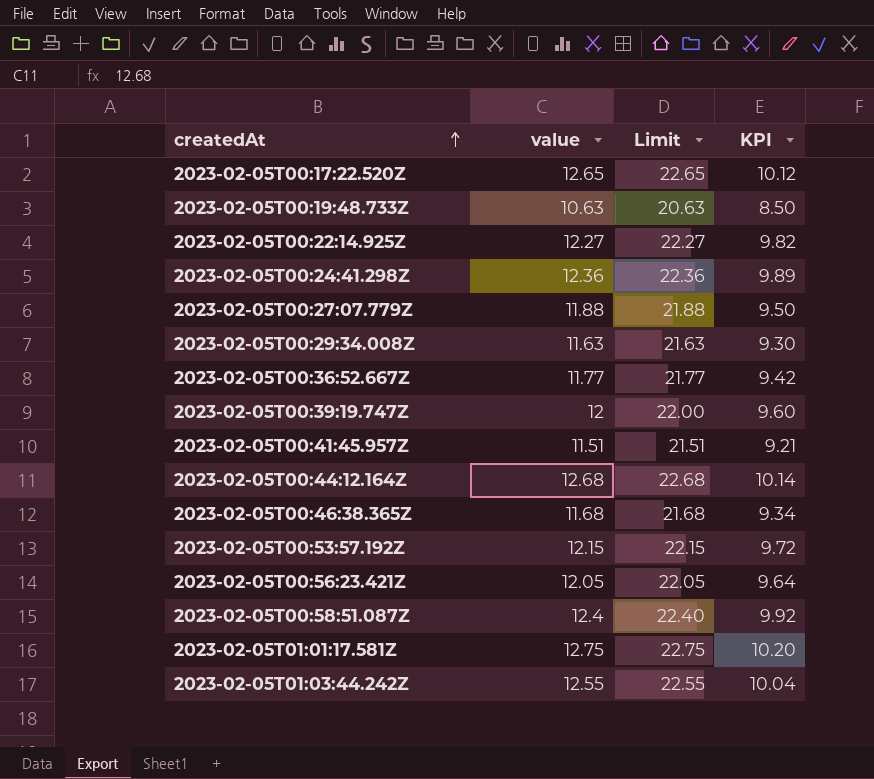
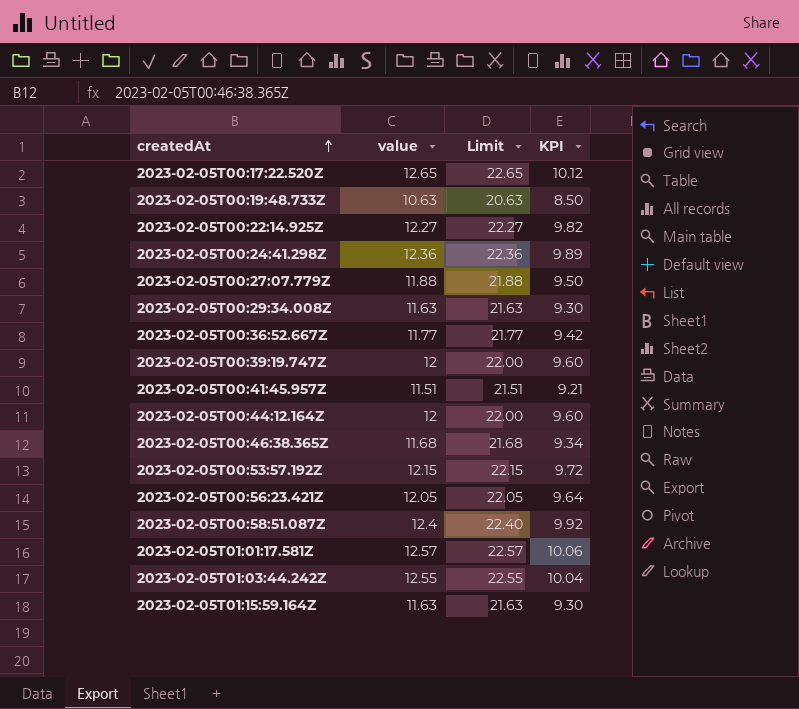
2023-02-05T00:44:12.164Z | value: 12.68 -> 12
2023-02-05T00:44:12.164Z | Limit: 22.68 -> 22.00
2023-02-05T00:44:12.164Z | KPI: 10.14 -> 9.60
2023-02-05T01:01:17.581Z | value: 12.75 -> 12.57
2023-02-05T01:01:17.581Z | Limit: 22.75 -> 22.57
2023-02-05T01:01:17.581Z | KPI: 10.20 -> 10.06
row 2023-02-05T01:15:59.164Z: none -> 11.63 | 21.63 | 9.30

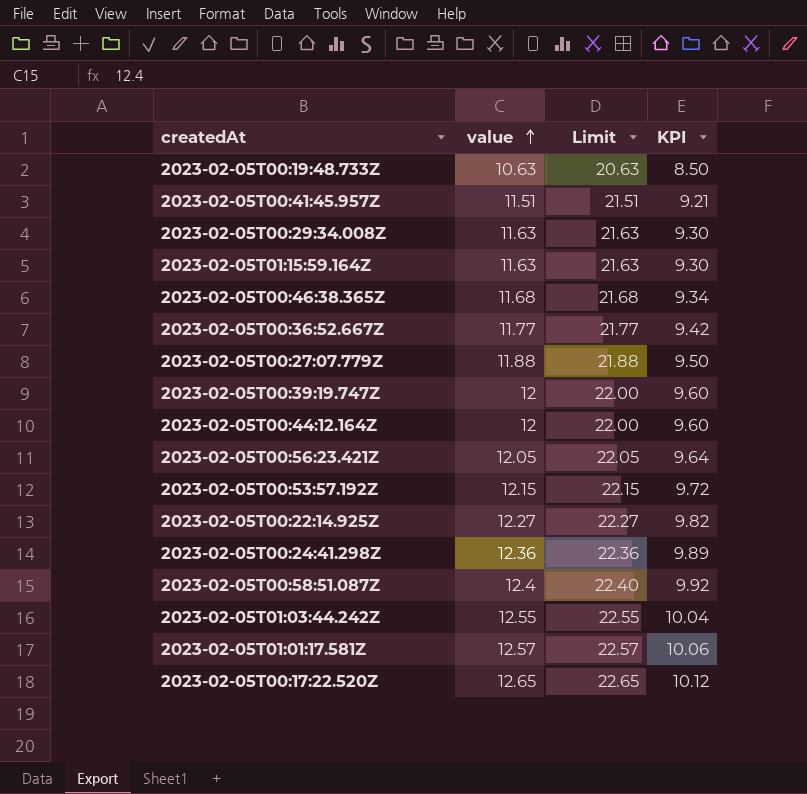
row order: createdAt ascending -> value ascending

